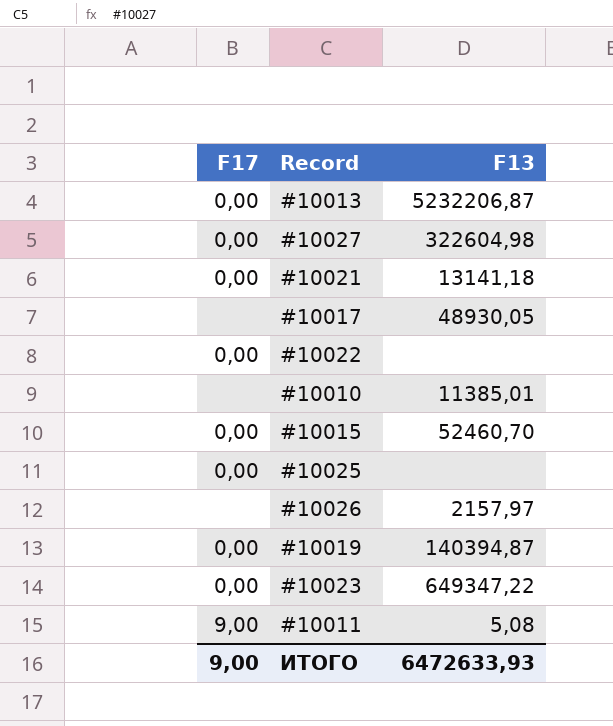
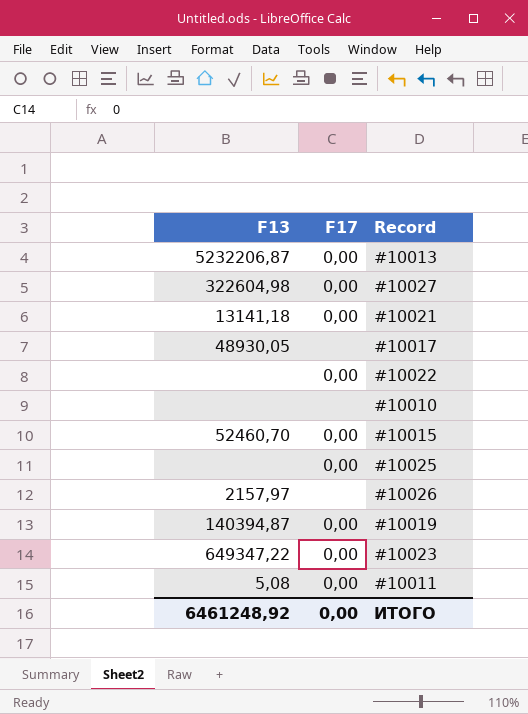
column F13 | position: 3 -> 1
#10010 | F13: 11385,01 -> none
#10011 | F17: 9,00 -> 0,00
ИТОГО | F13: 6472633,93 -> 6461248,92
ИТОГО | F17: 9,00 -> 0,00

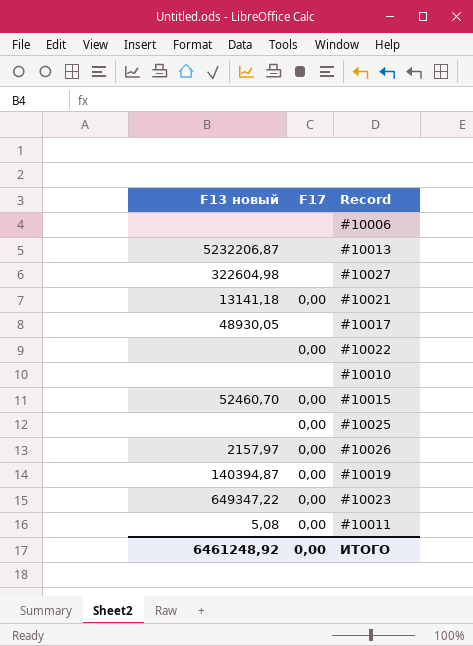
column name: F13 -> F13 новый
row #10006: none -> none | none
#10013 | F17: 0,00 -> none
#10027 | F17: 0,00 -> none
#10026 | F17: none -> 0,00

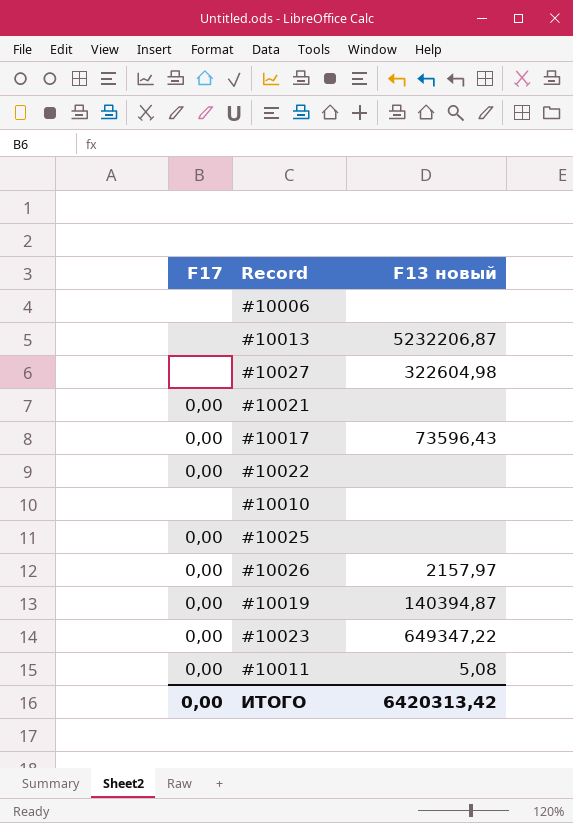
column F13 новый | position: 1 -> 3
row #10015: 52460,70 | 0,00 -> none
#10021 | F13 новый: 13141,18 -> none
#10017 | F17: none -> 0,00
#10017 | F13 новый: 48930,05 -> 73596,43
ИТОГО | F13 новый: 6461248,92 -> 6420313,42

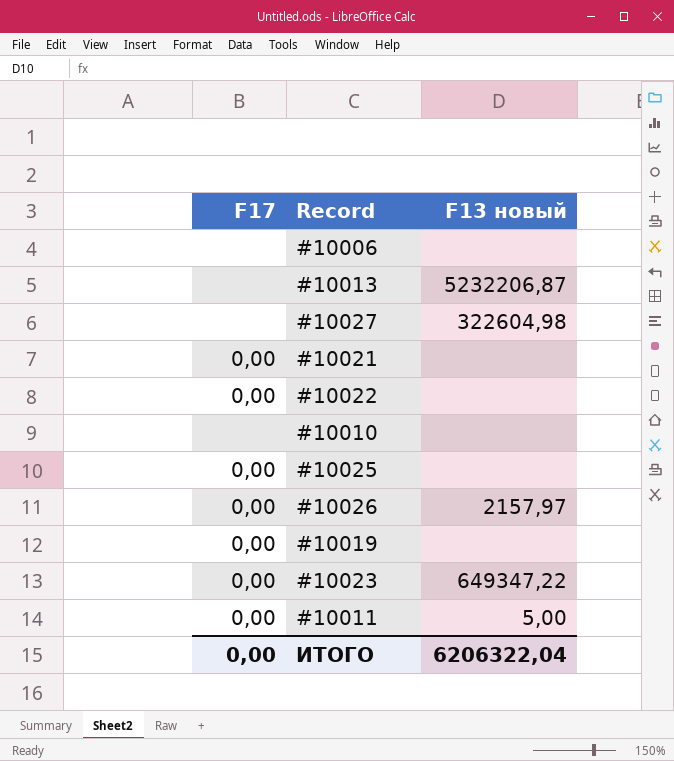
row #10017: 0,00 | 73596,43 -> none
#10019 | F13 новый: 140394,87 -> none
#10011 | F13 новый: 5,08 -> 5,00
ИТОГО | F13 новый: 6420313,42 -> 6206322,04

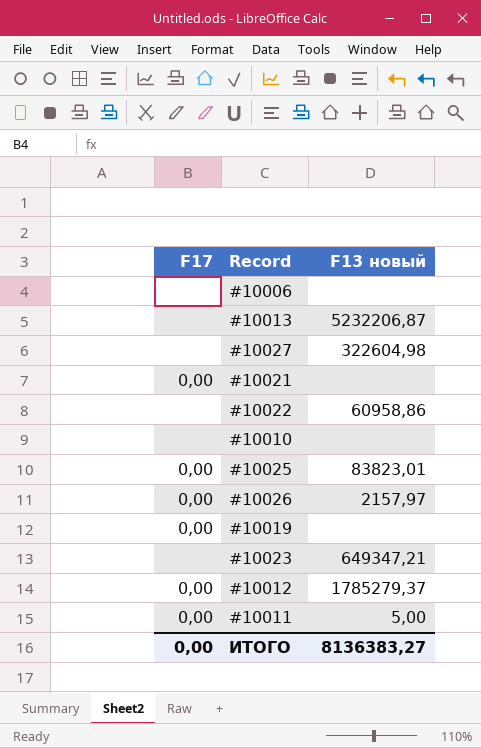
#10022 | F17: 0,00 -> none
#10022 | F13 новый: none -> 60958,86
#10025 | F13 новый: none -> 83823,01
#10023 | F17: 0,00 -> none
#10023 | F13 новый: 649347,22 -> 649347,21
row #10012: none -> 0,00 | 1785279,37
ИТОГО | F13 новый: 6206322,04 -> 8136383,27

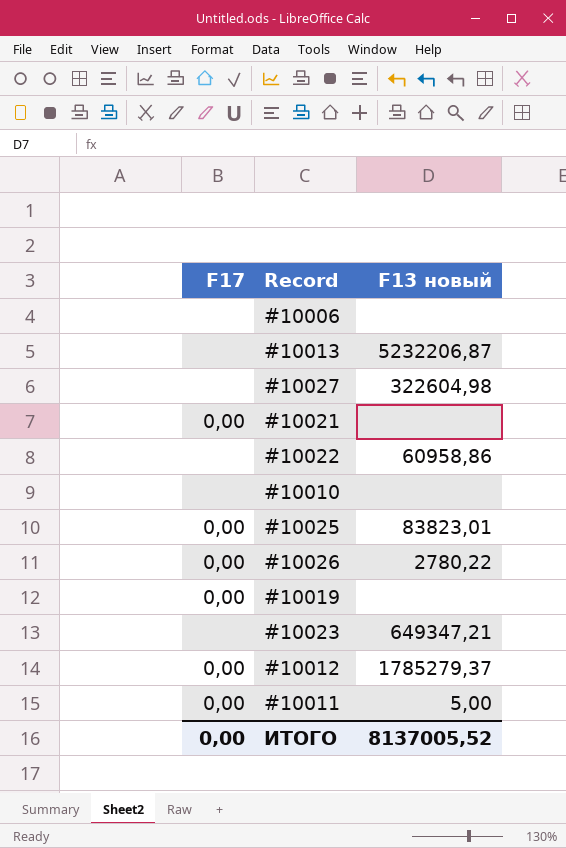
#10026 | F13 новый: 2157,97 -> 2780,22
ИТОГО | F13 новый: 8136383,27 -> 8137005,52

